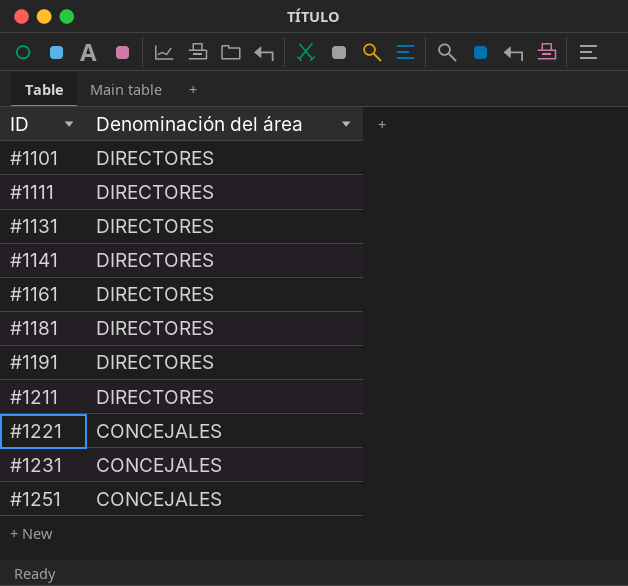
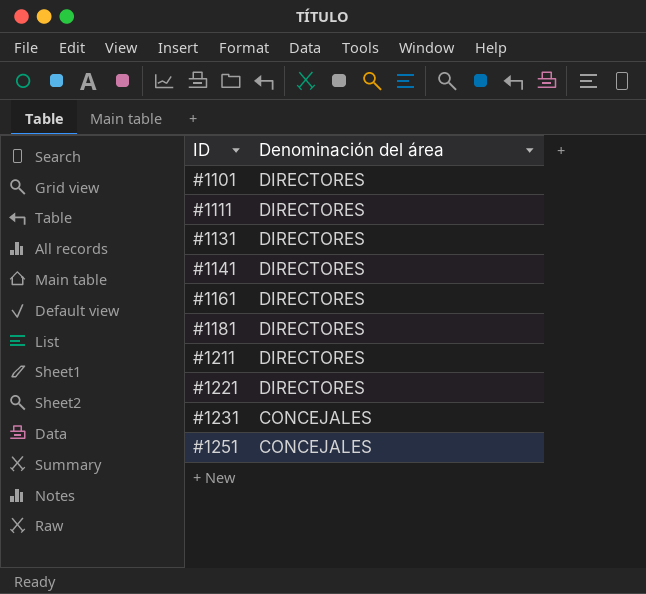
row #1191: DIRECTORES -> none
#1221 | Denominación del área: CONCEJALES -> DIRECTORES

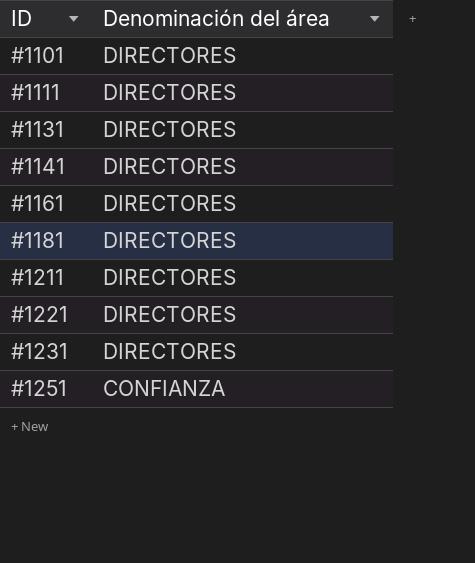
#1231 | Denominación del área: CONCEJALES -> DIRECTORES
#1251 | Denominación del área: CONCEJALES -> CONFIANZA

